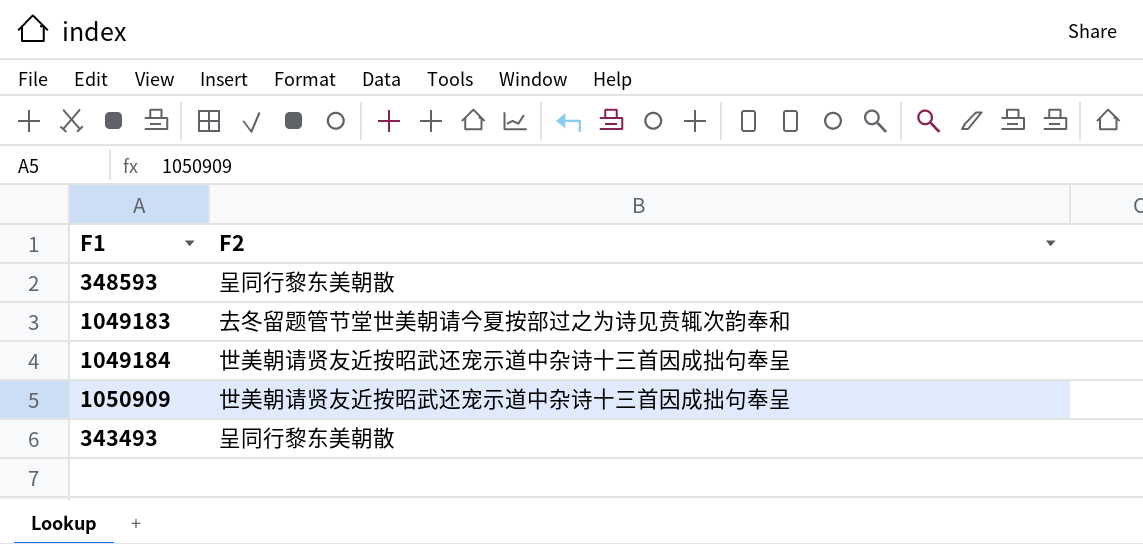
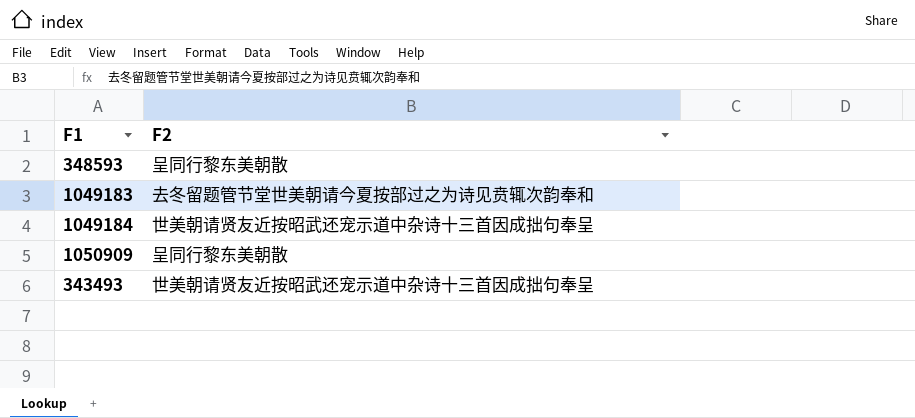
1050909 | F2: 世美朝请贤友近按昭武还宠示道中杂诗十三首因成拙句奉呈 -> 呈同行黎东美朝散
343493 | F2: 呈同行黎东美朝散 -> 世美朝请贤友近按昭武还宠示道中杂诗十三首因成拙句奉呈

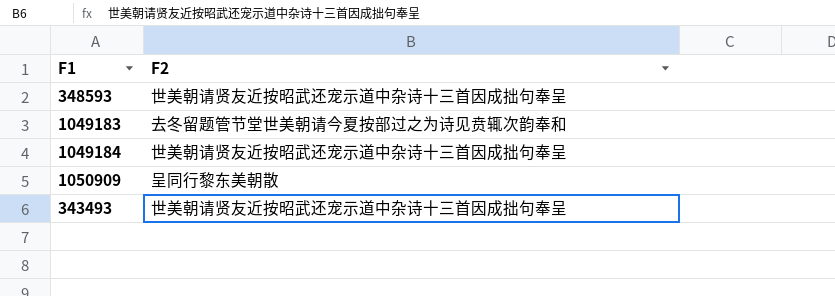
348593 | F2: 呈同行黎东美朝散 -> 世美朝请贤友近按昭武还宠示道中杂诗十三首因成拙句奉呈

